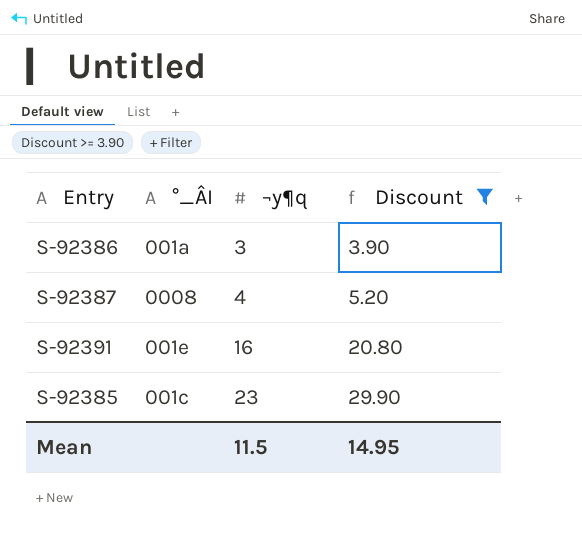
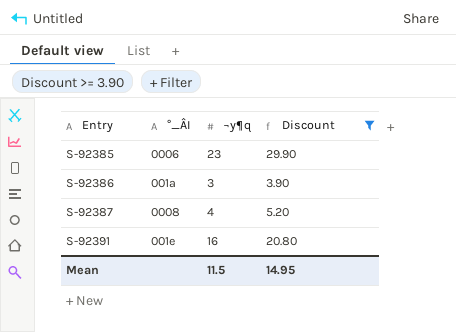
row order: ¬y¶q ascending -> Entry ascending
S-92385 | °_ÂI: 001c -> 0006

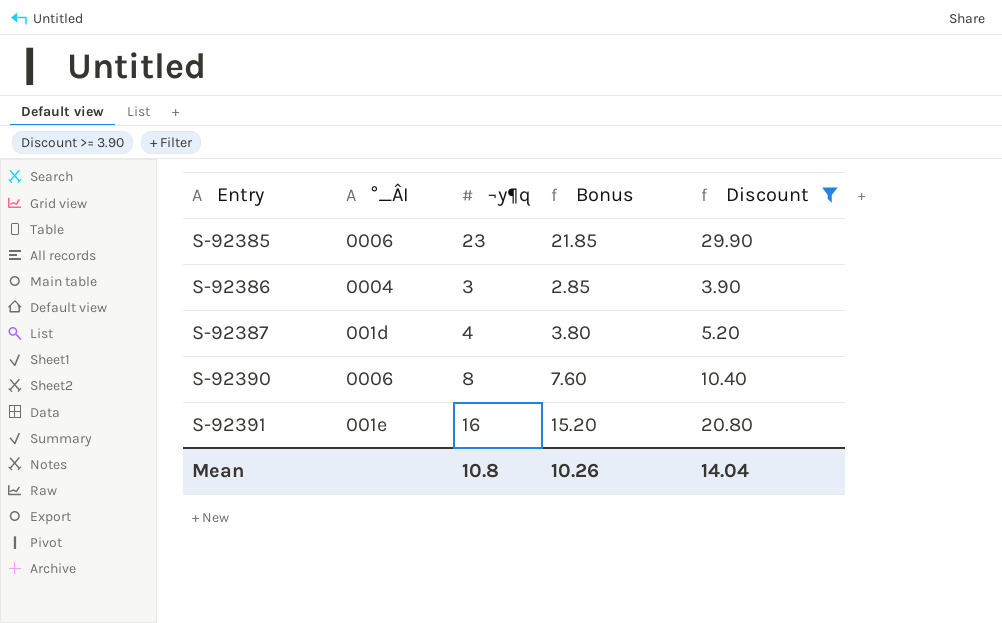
column Bonus | formula: none -> [¬y¶q] * 0.95
S-92386 | °_ÂI: 001a -> 0004
S-92387 | °_ÂI: 0008 -> 001d
row S-92390: none -> 0006 | 8 | 7.60 | 10.40
Mean | ¬y¶q: 11.5 -> 10.8
Mean | Discount: 14.95 -> 14.04

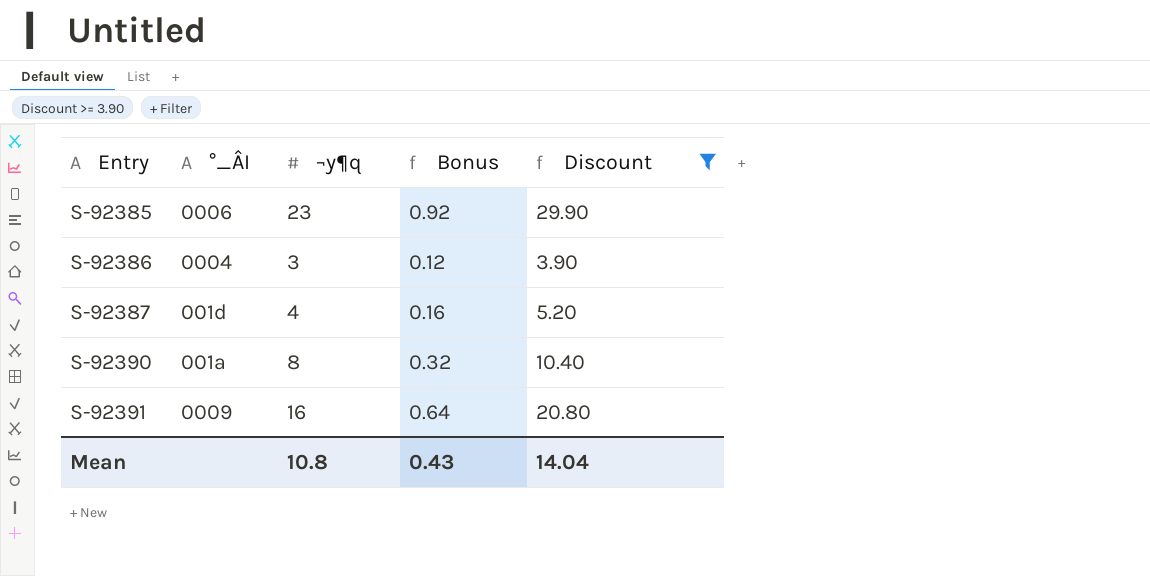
column Bonus | formula: [¬y¶q] * 0.95 -> [¬y¶q] * 0.04
S-92390 | °_ÂI: 0006 -> 001a
S-92391 | °_ÂI: 001e -> 0009
Mean | Bonus: 10.26 -> 0.43

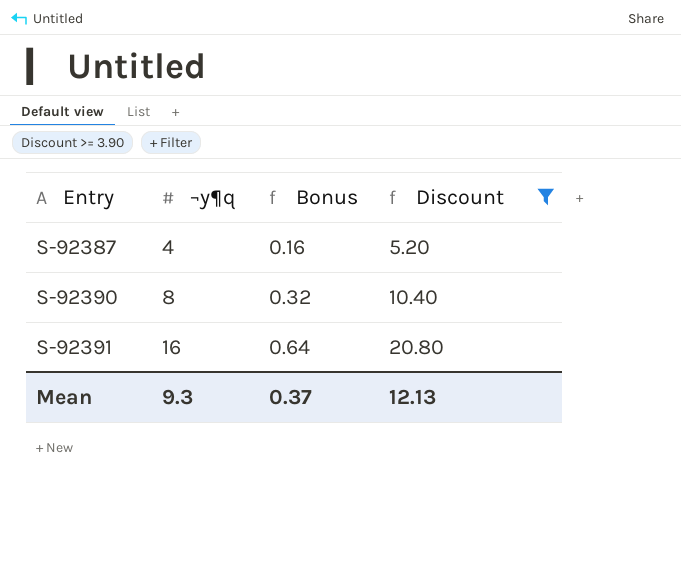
column °_ÂI | position: 2 -> none
row S-92385: 0006 | 23 | 0.92 | 29.90 -> none
row S-92386: 0004 | 3 | 0.12 | 3.90 -> none
Mean | ¬y¶q: 10.8 -> 9.3
Mean | Bonus: 0.43 -> 0.37
Mean | Discount: 14.04 -> 12.13

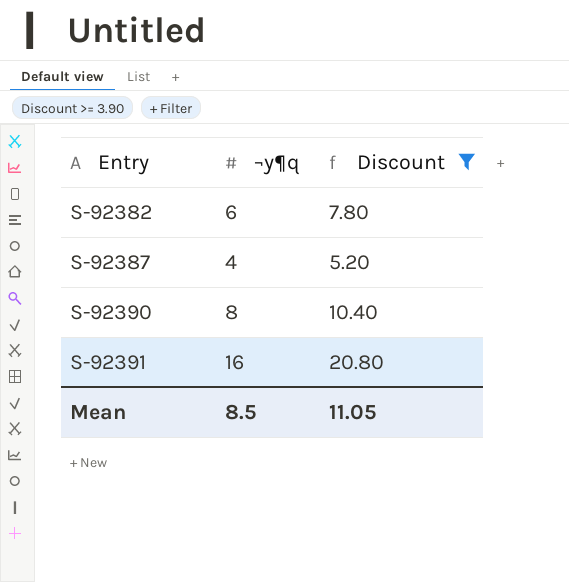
column Bonus | formula: [¬y¶q] * 0.04 -> none
row S-92382: none -> 6 | 7.80
Mean | ¬y¶q: 9.3 -> 8.5
Mean | Discount: 12.13 -> 11.05

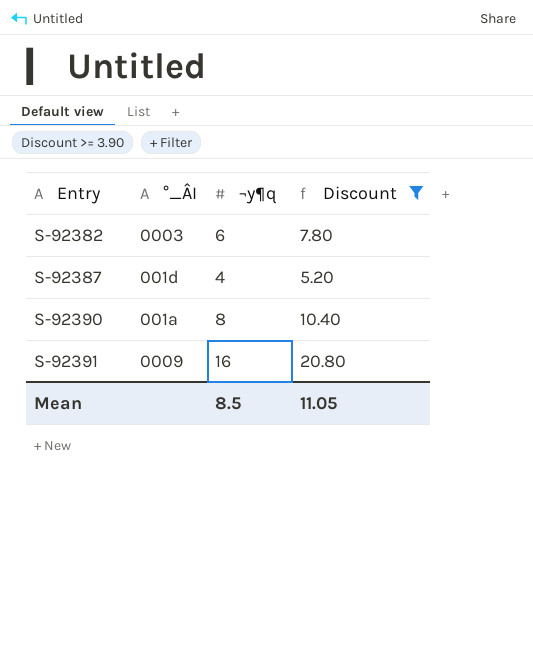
column °_ÂI | position: none -> 2

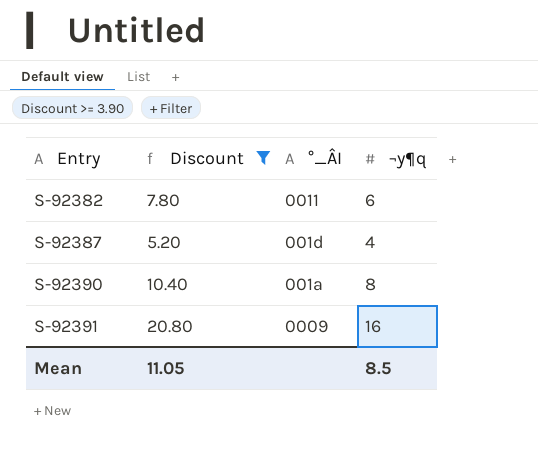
column Discount | position: 4 -> 2
S-92382 | °_ÂI: 0003 -> 0011

